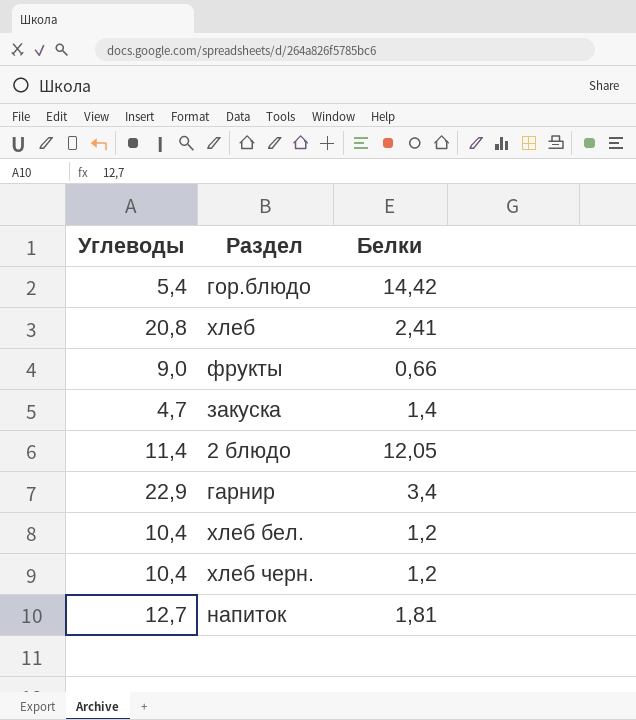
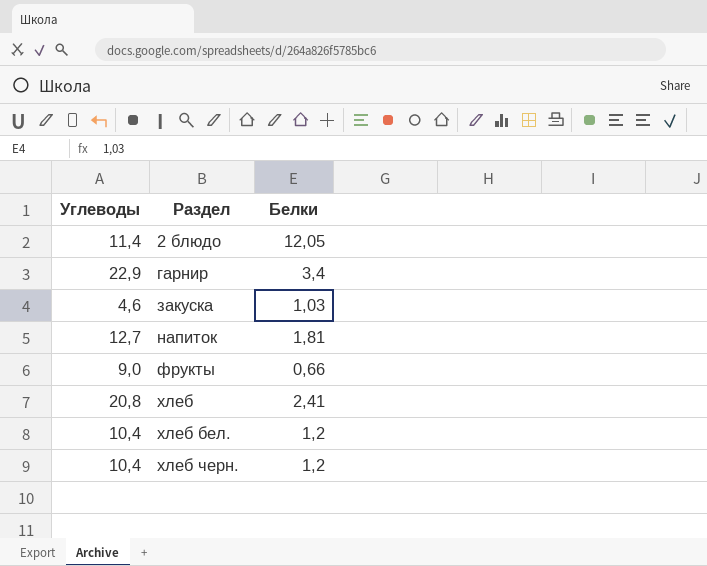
row order: none -> Раздел ascending
row гор.блюдо: 5,4 | 14,42 -> none
закуска | Углеводы: 4,7 -> 4,6
закуска | Белки: 1,4 -> 1,03

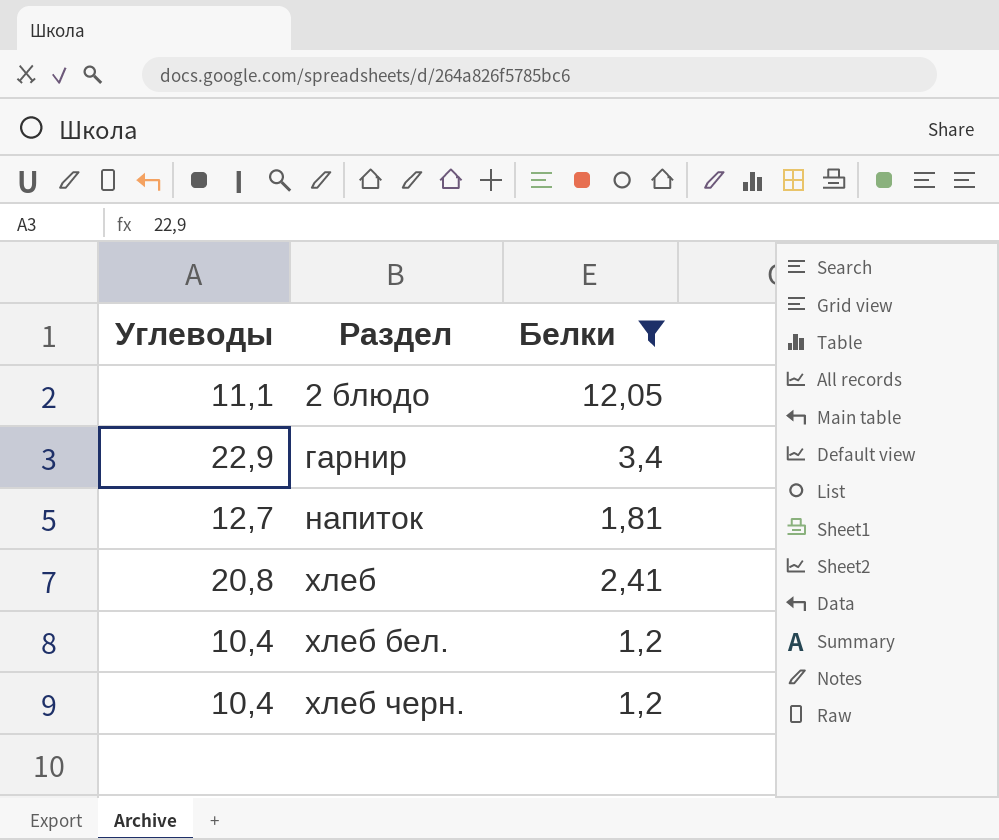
filter: none -> Белки >= 1,2
2 блюдо | Углеводы: 11,4 -> 11,1

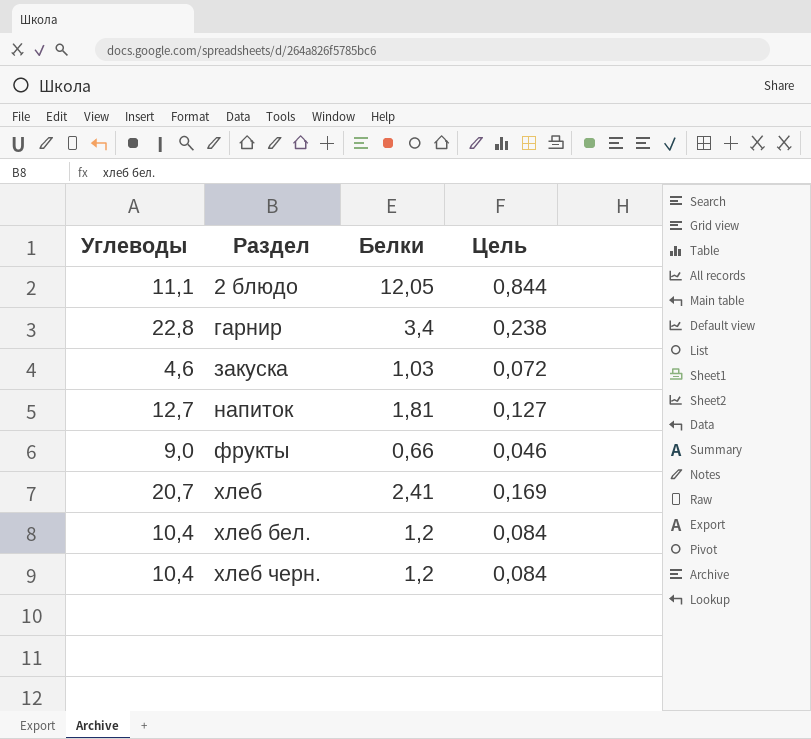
filter: Белки >= 1,2 -> none
column Цель | formula: none -> [Белки] * 0,07
гарнир | Углеводы: 22,9 -> 22,8
хлеб | Углеводы: 20,8 -> 20,7

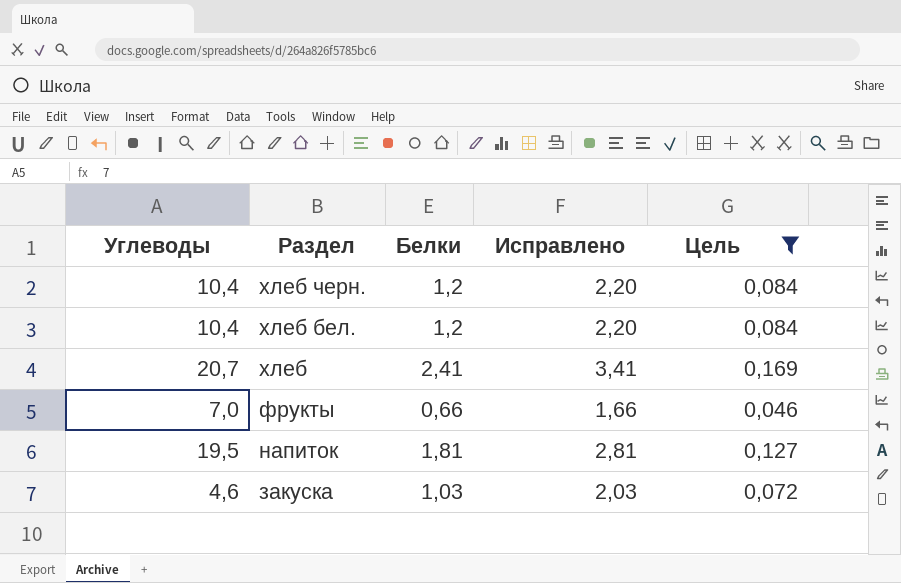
filter: none -> Цель <= 0,169
row order: Раздел ascending -> Раздел descending
column Исправлено | formula: none -> [Белки] + 1
фрукты | Углеводы: 9,0 -> 7,0
напиток | Углеводы: 12,7 -> 19,5

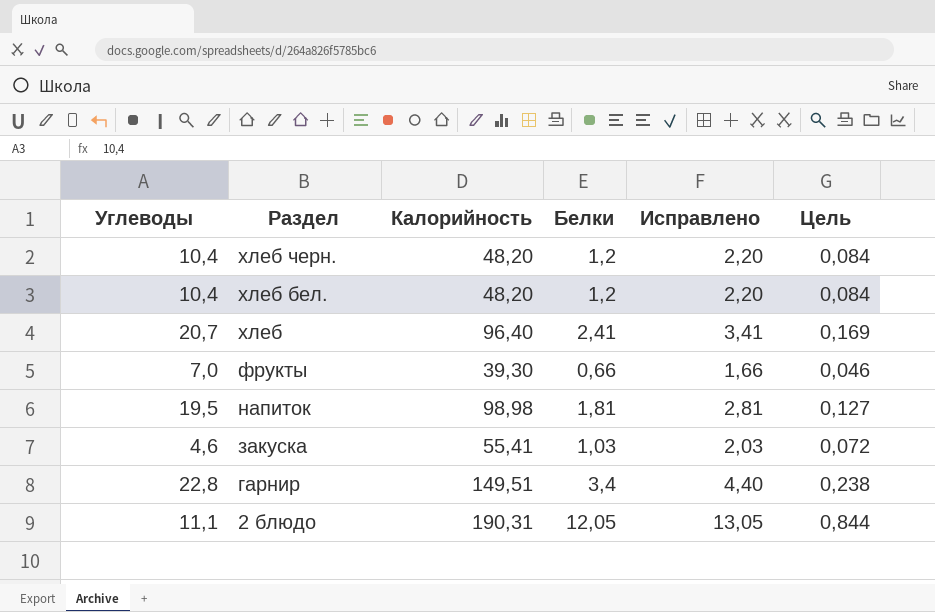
filter: Цель <= 0,169 -> none
column Калорийность | position: none -> 3

